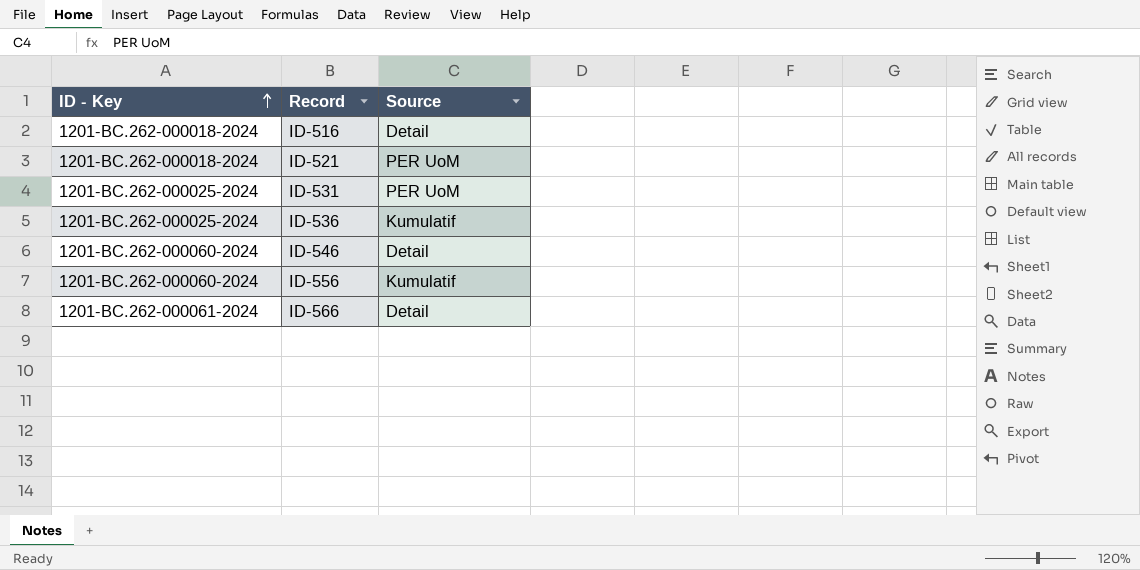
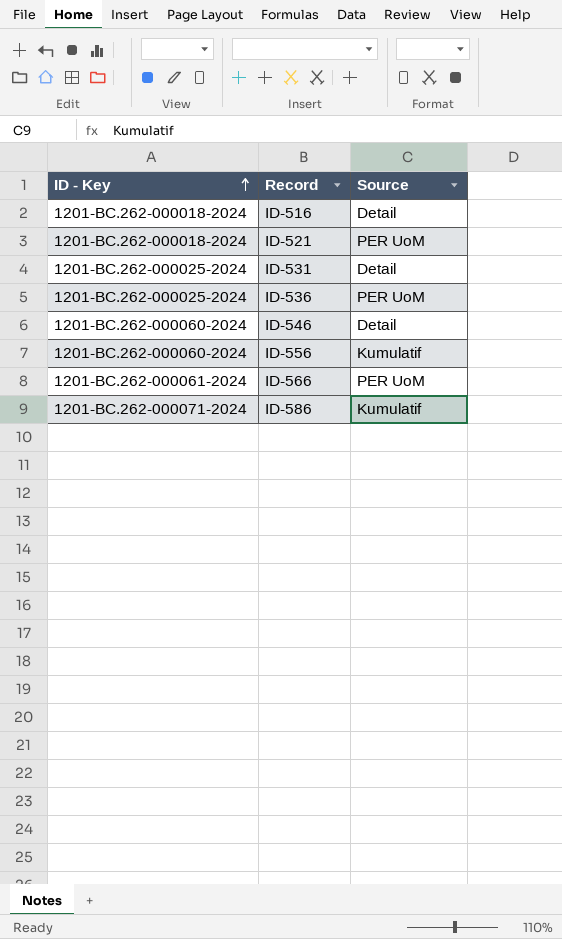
ID-531 | Source: PER UoM -> Detail
ID-536 | Source: Kumulatif -> PER UoM
ID-566 | Source: Detail -> PER UoM
row ID-586: none -> 1201-BC.262-000071-2024 | Kumulatif

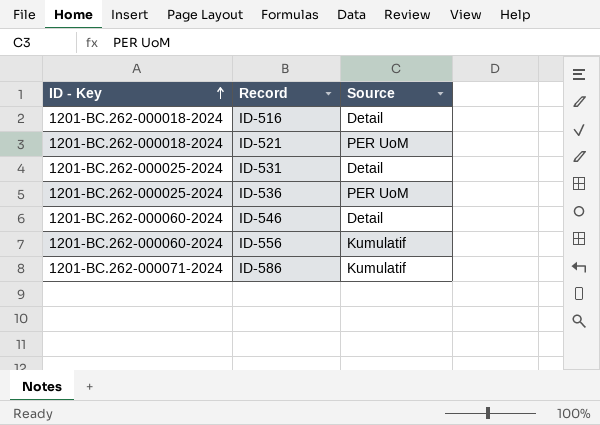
row ID-566: 1201-BC.262-000061-2024 | PER UoM -> none

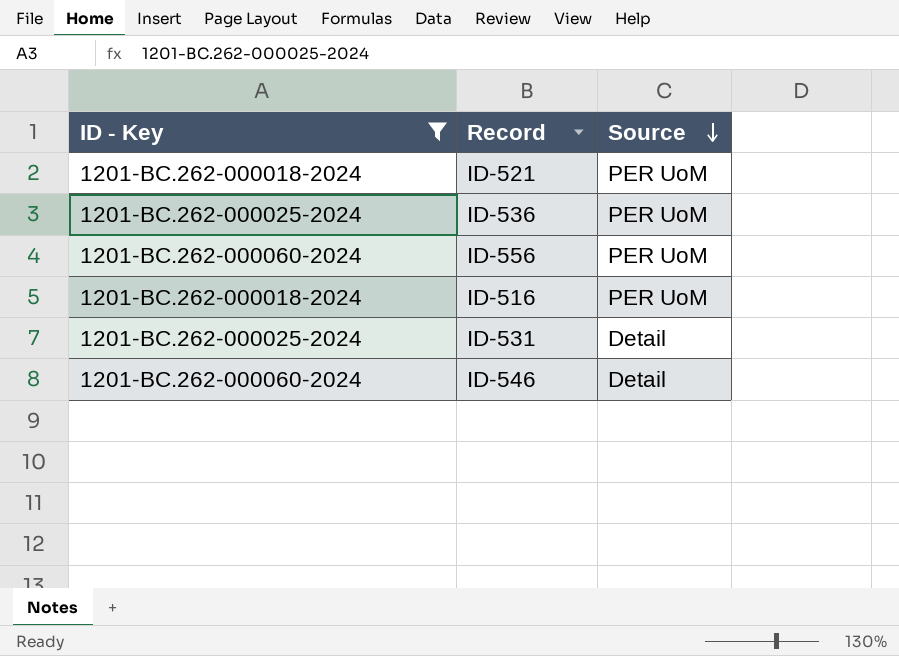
filter: none -> ID - Key != 1201-BC.262-000071-2024
row order: ID - Key ascending -> Source descending
ID-556 | Source: Kumulatif -> PER UoM
ID-516 | Source: Detail -> PER UoM

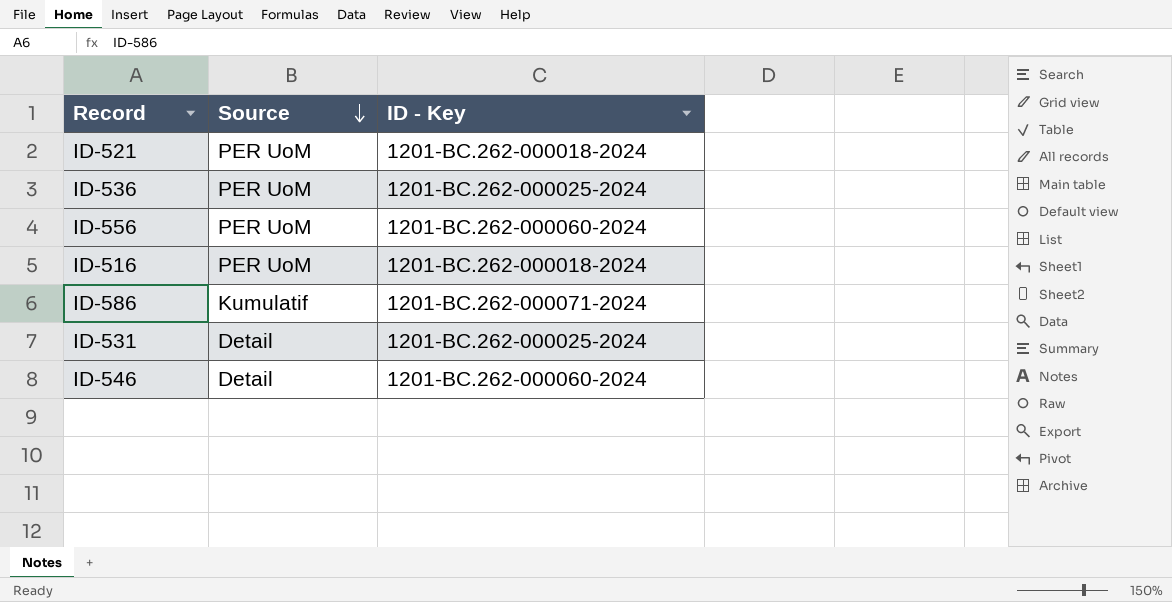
filter: ID - Key != 1201-BC.262-000071-2024 -> none
column ID - Key | position: 1 -> 3

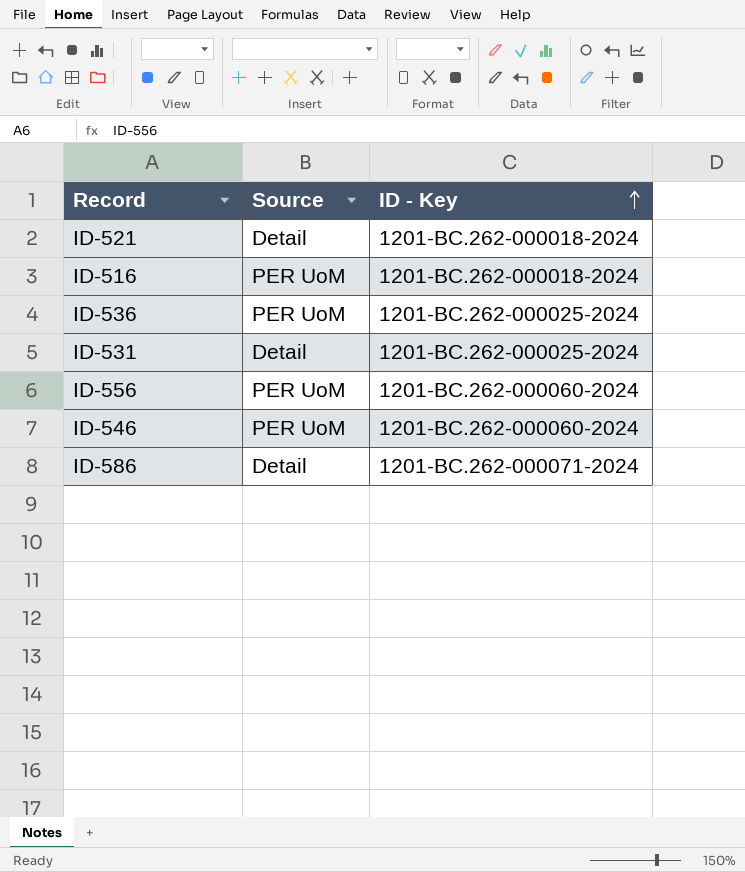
row order: Source descending -> ID - Key ascending
ID-521 | Source: PER UoM -> Detail
ID-546 | Source: Detail -> PER UoM
ID-586 | Source: Kumulatif -> Detail

